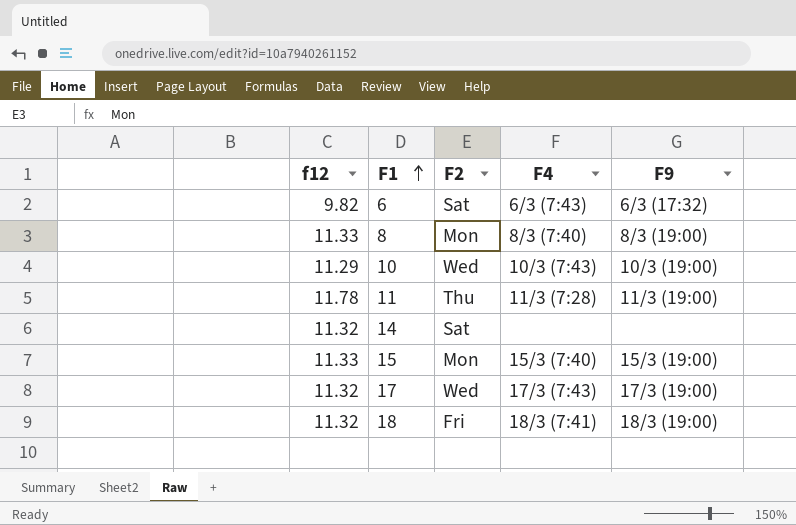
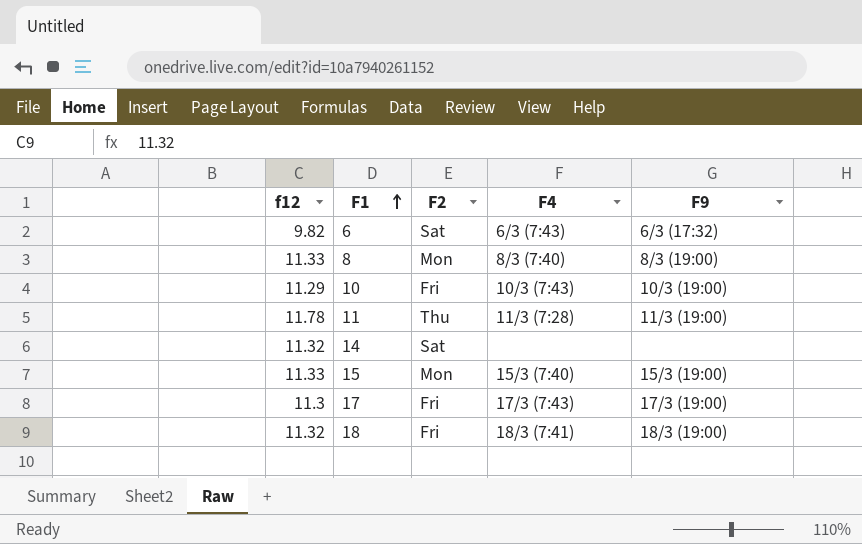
10 | F2: Wed -> Fri
17 | f12: 11.32 -> 11.3
17 | F2: Wed -> Fri

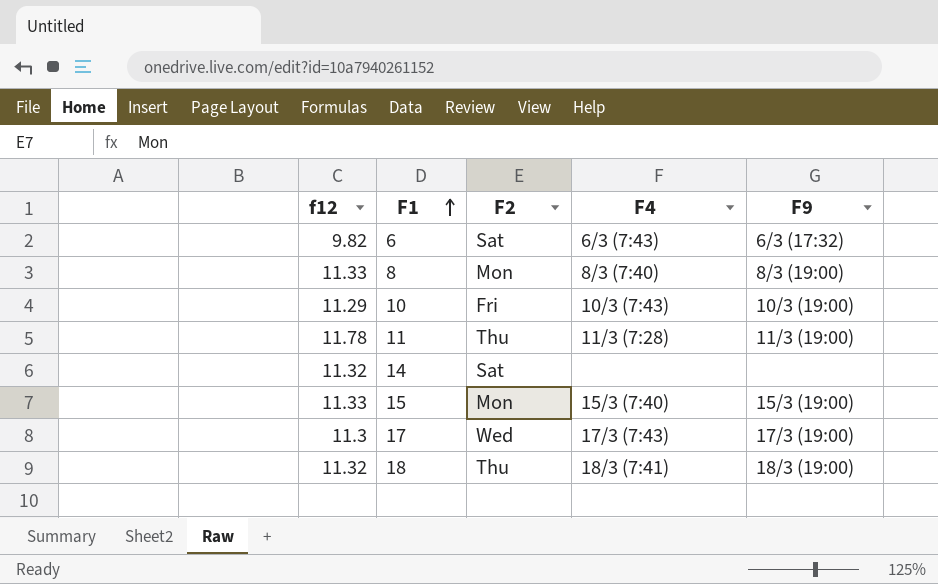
17 | F2: Fri -> Wed
18 | F2: Fri -> Thu

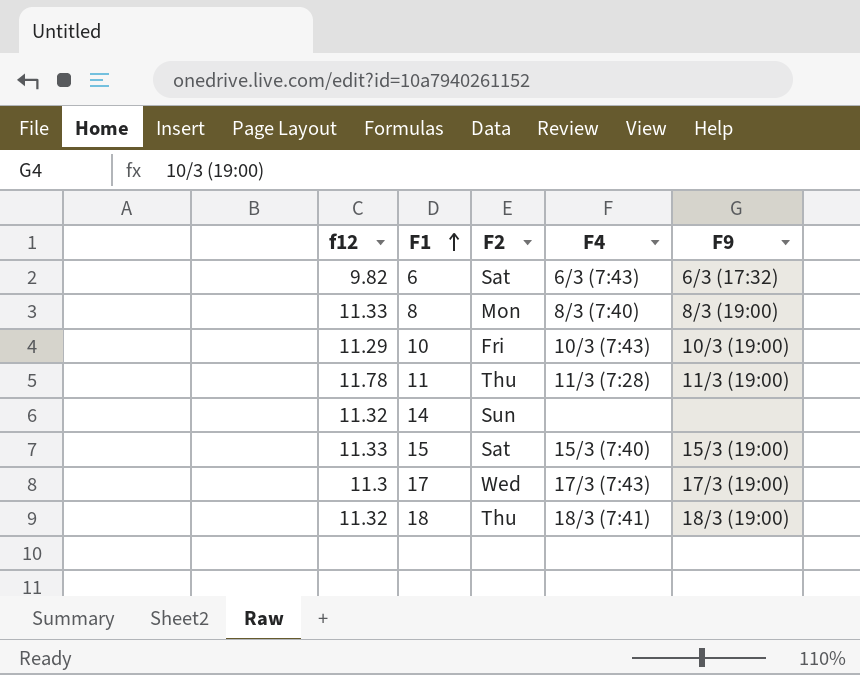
14 | F2: Sat -> Sun
15 | F2: Mon -> Sat

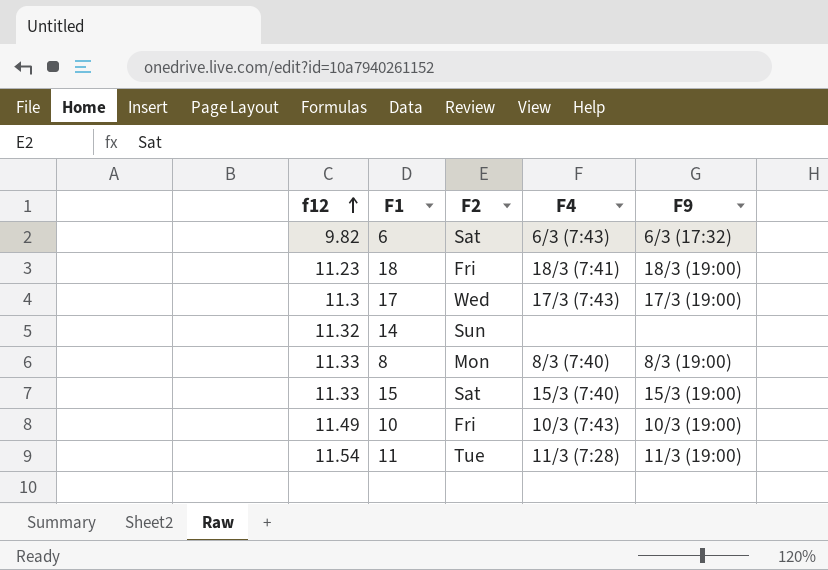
row order: F1 ascending -> f12 ascending
18 | f12: 11.32 -> 11.23
18 | F2: Thu -> Fri
10 | f12: 11.29 -> 11.49
11 | f12: 11.78 -> 11.54
11 | F2: Thu -> Tue

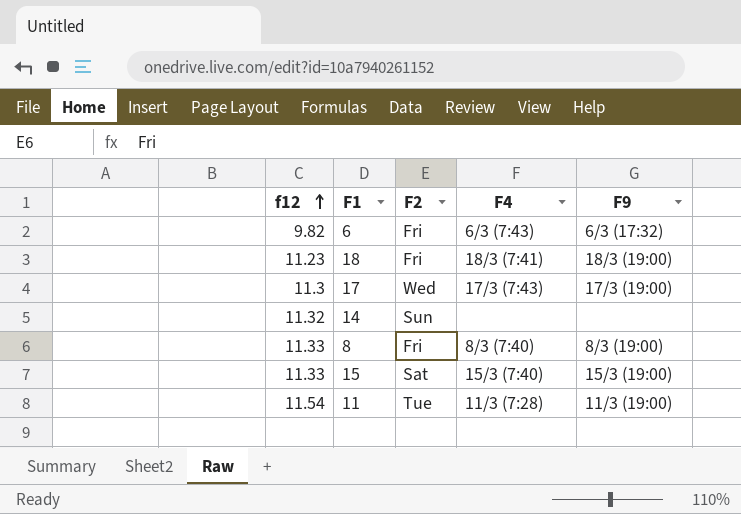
row 10: 11.49 | Fri | 10/3 (7:43) | 10/3 (19:00) -> none
6 | F2: Sat -> Fri
8 | F2: Mon -> Fri

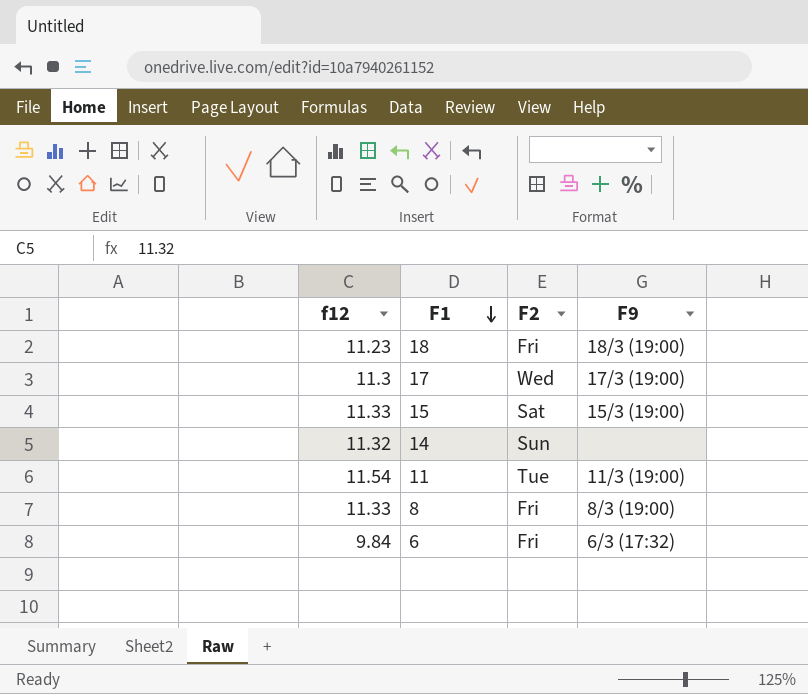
row order: f12 ascending -> F1 descending
column F4 | position: 4 -> none
6 | f12: 9.82 -> 9.84

